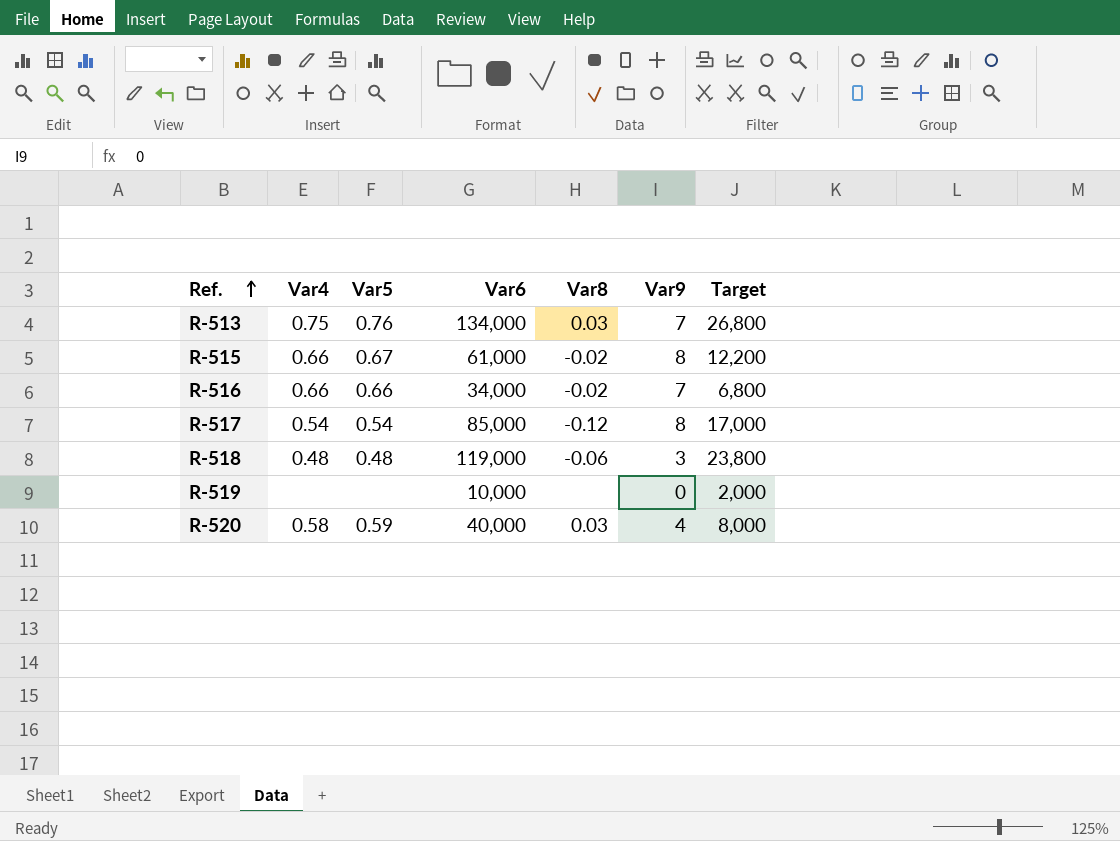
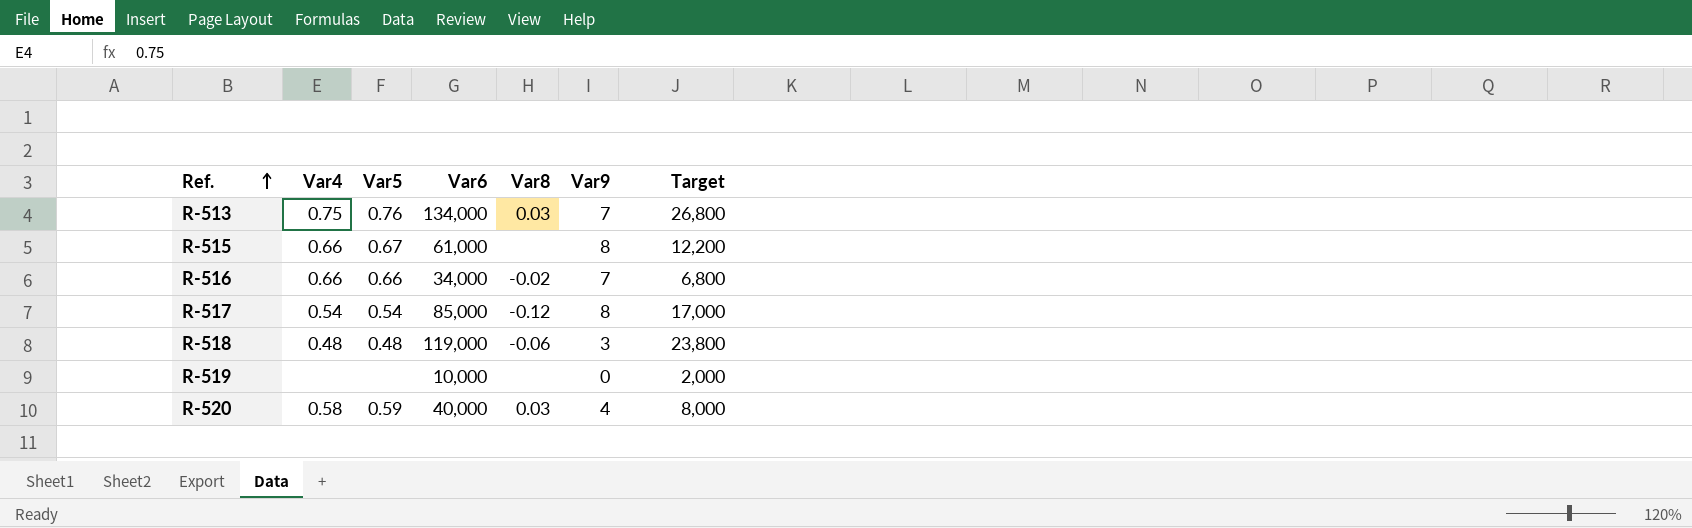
R-515 | Var8: -0.02 -> none

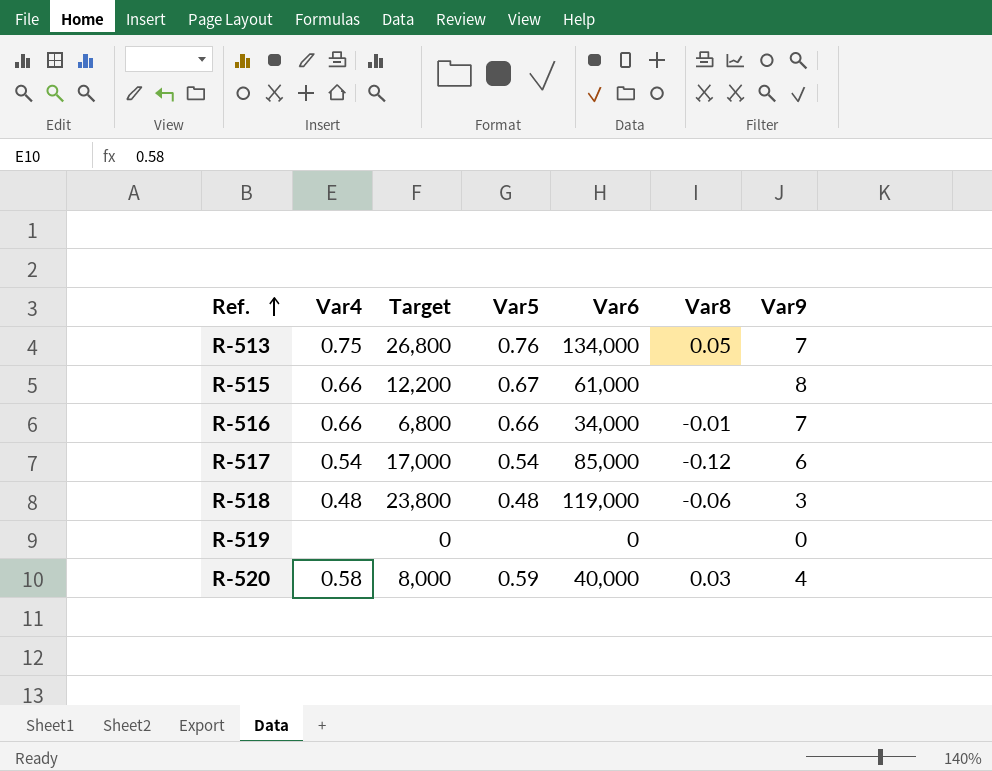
column Target | position: 7 -> 3
R-513 | Var8: 0.03 -> 0.05
R-516 | Var8: -0.02 -> -0.01
R-517 | Var9: 8 -> 6
R-519 | Target: 2,000 -> 0
R-519 | Var6: 10,000 -> 0

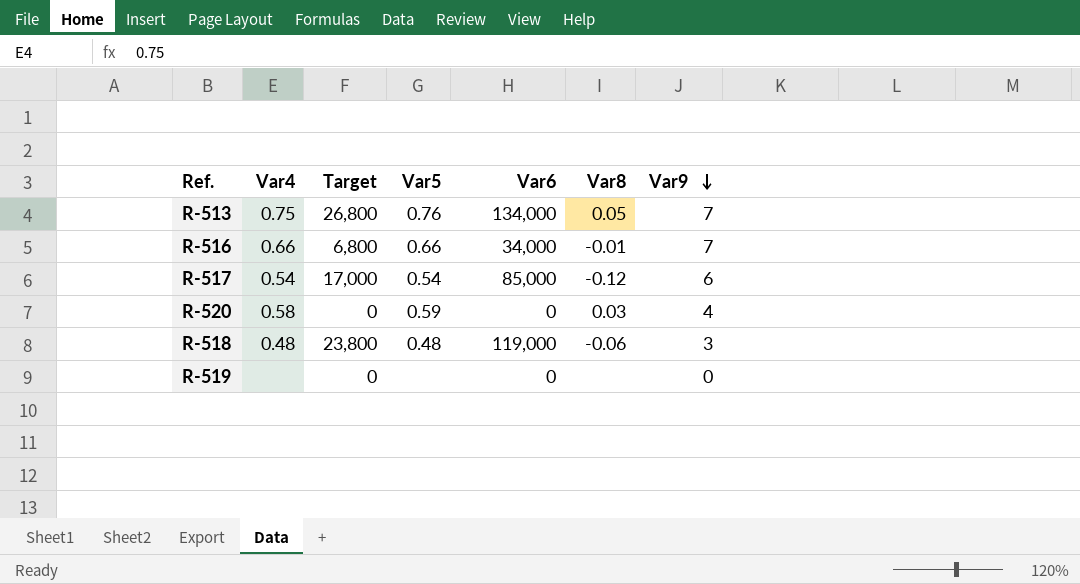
row order: Ref. ascending -> Var9 descending
row R-515: 0.66 | 12,200 | 0.67 | 61,000 | none | 8 -> none
R-520 | Target: 8,000 -> 0
R-520 | Var6: 40,000 -> 0

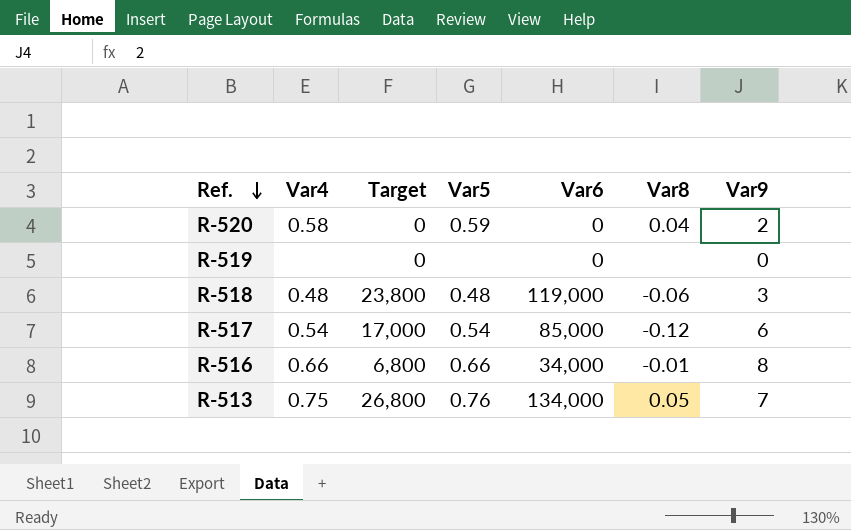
row order: Var9 descending -> Ref. descending
R-520 | Var8: 0.03 -> 0.04
R-520 | Var9: 4 -> 2
R-516 | Var9: 7 -> 8

